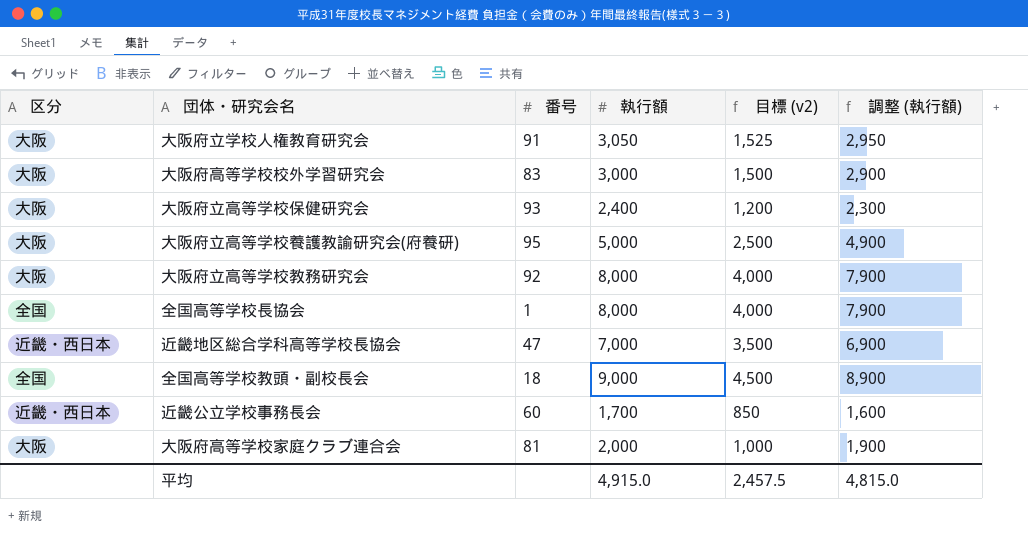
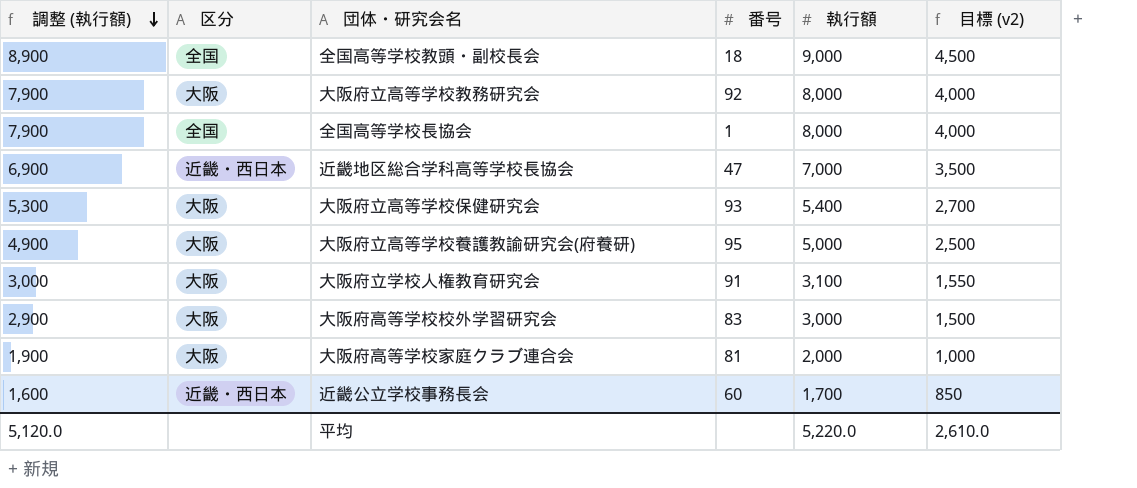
row order: none -> 調整 (執行額) descending
column 調整 (執行額) | position: 6 -> 1
大阪府立高等学校保健研究会 | 調整 (執行額): 2,300 -> 5,300
大阪府立高等学校保健研究会 | 執行額: 2,400 -> 5,400
大阪府立高等学校保健研究会 | 目標 (v2): 1,200 -> 2,700
大阪府立学校人権教育研究会 | 調整 (執行額): 2,950 -> 3,000
大阪府立学校人権教育研究会 | 執行額: 3,050 -> 3,100
大阪府立学校人権教育研究会 | 目標 (v2): 1,525 -> 1,550
平均 | 調整 (執行額): 4,815.0 -> 5,120.0
平均 | 執行額: 4,915.0 -> 5,220.0
平均 | 目標 (v2): 2,457.5 -> 2,610.0

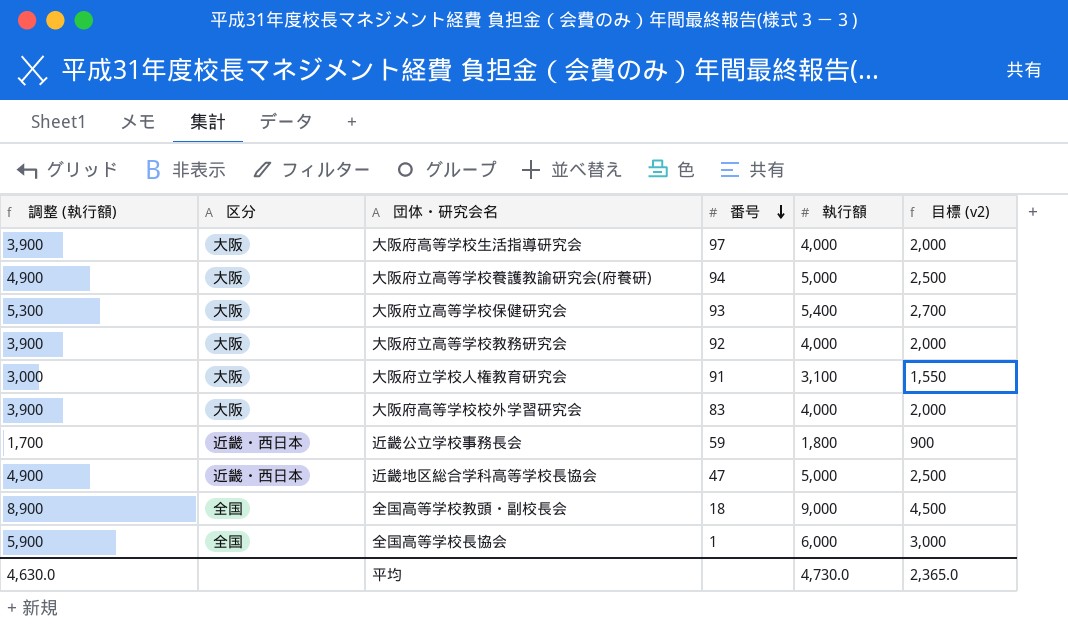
row order: 調整 (執行額) descending -> 番号 descending
row 大阪府高等学校家庭クラブ連合会: 1,900 | 大阪 | 81 | 2,000 | 1,000 -> none
row 大阪府高等学校生活指導研究会: none -> 3,900 | 大阪 | 97 | 4,000 | 2,000
大阪府立高等学校養護教諭研究会(府養研) | 番号: 95 -> 94
大阪府立高等学校教務研究会 | 調整 (執行額): 7,900 -> 3,900
大阪府立高等学校教務研究会 | 執行額: 8,000 -> 4,000
大阪府立高等学校教務研究会 | 目標 (v2): 4,000 -> 2,000
大阪府高等学校校外学習研究会 | 調整 (執行額): 2,900 -> 3,900
大阪府高等学校校外学習研究会 | 執行額: 3,000 -> 4,000
大阪府高等学校校外学習研究会 | 目標 (v2): 1,500 -> 2,000
近畿公立学校事務長会 | 調整 (執行額): 1,600 -> 1,700
近畿公立学校事務長会 | 番号: 60 -> 59
近畿公立学校事務長会 | 執行額: 1,700 -> 1,800
近畿公立学校事務長会 | 目標 (v2): 850 -> 900
近畿地区総合学科高等学校長協会 | 調整 (執行額): 6,900 -> 4,900
近畿地区総合学科高等学校長協会 | 執行額: 7,000 -> 5,000
近畿地区総合学科高等学校長協会 | 目標 (v2): 3,500 -> 2,500
全国高等学校長協会 | 調整 (執行額): 7,900 -> 5,900
全国高等学校長協会 | 執行額: 8,000 -> 6,000
全国高等学校長協会 | 目標 (v2): 4,000 -> 3,000
平均 | 調整 (執行額): 5,120.0 -> 4,630.0
平均 | 執行額: 5,220.0 -> 4,730.0
平均 | 目標 (v2): 2,610.0 -> 2,365.0

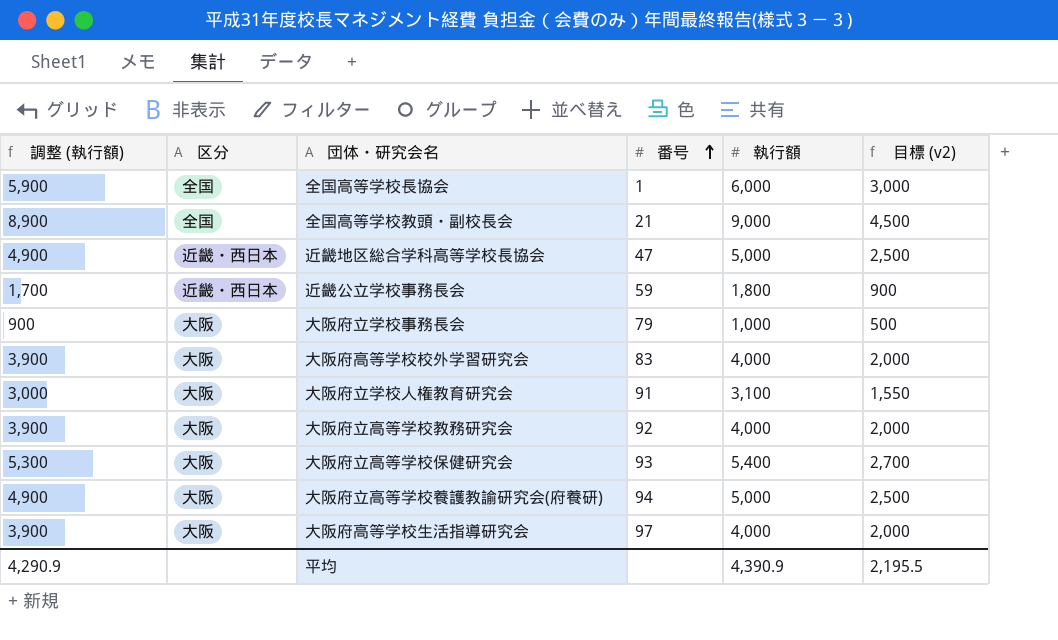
row order: 番号 descending -> 番号 ascending
全国高等学校教頭・副校長会 | 番号: 18 -> 21
row 大阪府立学校事務長会: none -> 900 | 大阪 | 79 | 1,000 | 500
平均 | 調整 (執行額): 4,630.0 -> 4,290.9
平均 | 執行額: 4,730.0 -> 4,390.9
平均 | 目標 (v2): 2,365.0 -> 2,195.5

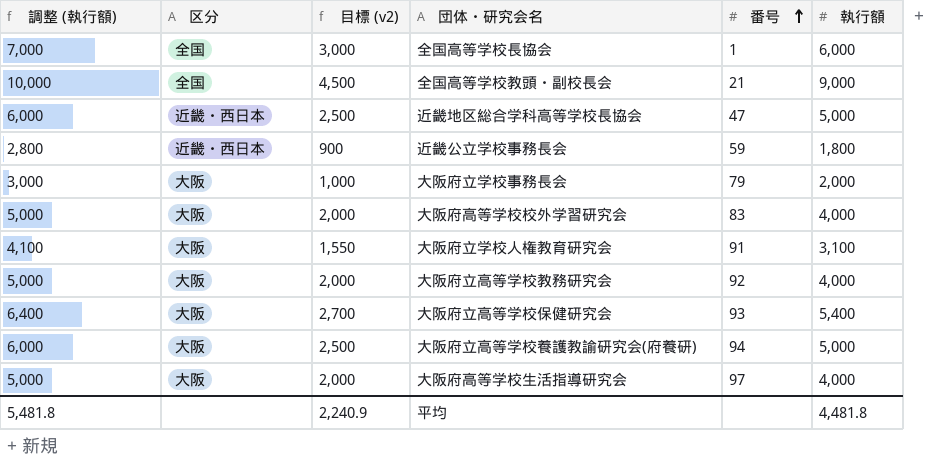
column 調整 (執行額) | formula: [執行額] - 100 -> [執行額] + 1000
column 目標 (v2) | position: 6 -> 3
大阪府立学校事務長会 | 目標 (v2): 500 -> 1,000
大阪府立学校事務長会 | 執行額: 1,000 -> 2,000
平均 | 調整 (執行額): 4,290.9 -> 5,481.8
平均 | 目標 (v2): 2,195.5 -> 2,240.9
平均 | 執行額: 4,390.9 -> 4,481.8

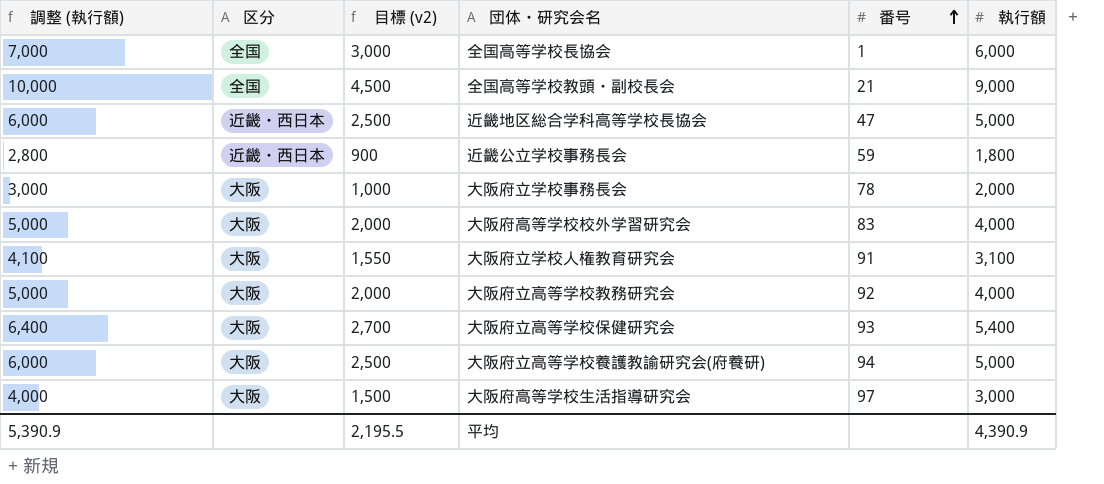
大阪府立学校事務長会 | 番号: 79 -> 78
大阪府高等学校生活指導研究会 | 調整 (執行額): 5,000 -> 4,000
大阪府高等学校生活指導研究会 | 目標 (v2): 2,000 -> 1,500
大阪府高等学校生活指導研究会 | 執行額: 4,000 -> 3,000
平均 | 調整 (執行額): 5,481.8 -> 5,390.9
平均 | 目標 (v2): 2,240.9 -> 2,195.5
平均 | 執行額: 4,481.8 -> 4,390.9

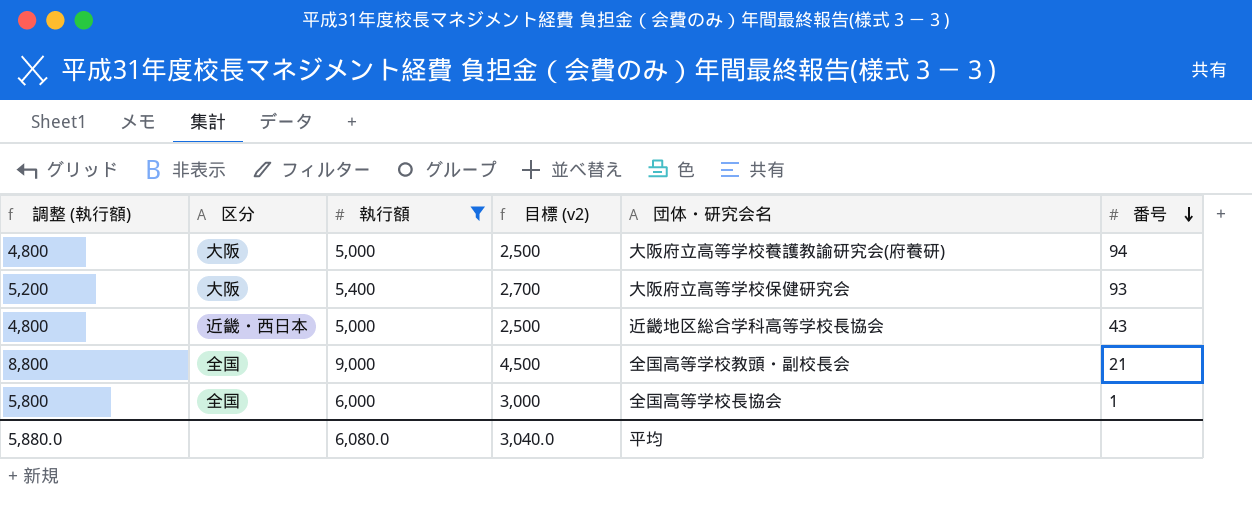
filter: none -> 執行額 >= 5,000
row order: 番号 ascending -> 番号 descending
column 調整 (執行額) | formula: [執行額] + 1000 -> [執行額] - 200
column 執行額 | position: 6 -> 3
近畿地区総合学科高等学校長協会 | 番号: 47 -> 43
平均 | 調整 (執行額): 5,390.9 -> 5,880.0
平均 | 執行額: 4,390.9 -> 6,080.0
平均 | 目標 (v2): 2,195.5 -> 3,040.0

